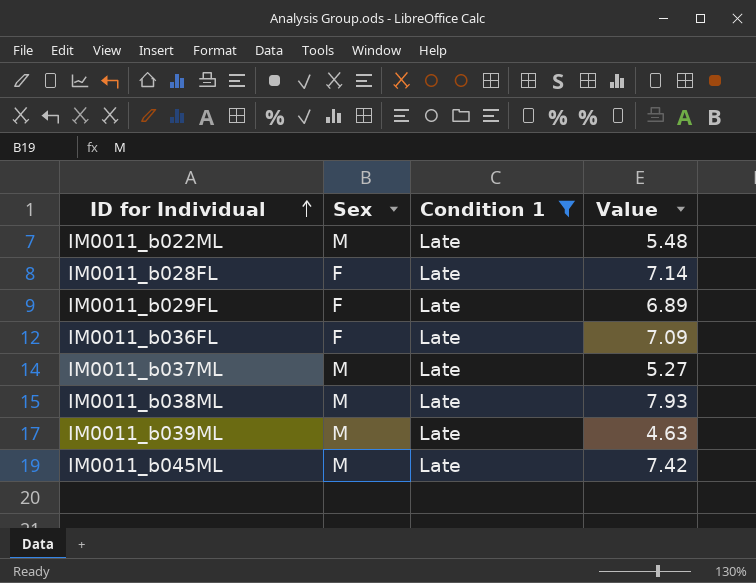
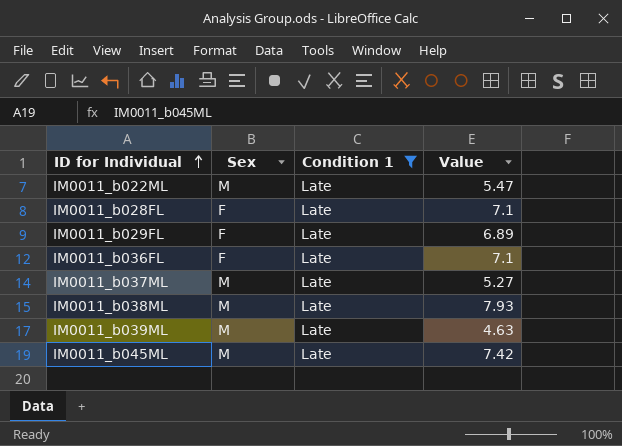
IM0011_b022ML | Value: 5.48 -> 5.47
IM0011_b028FL | Value: 7.14 -> 7.1
IM0011_b036FL | Value: 7.09 -> 7.1

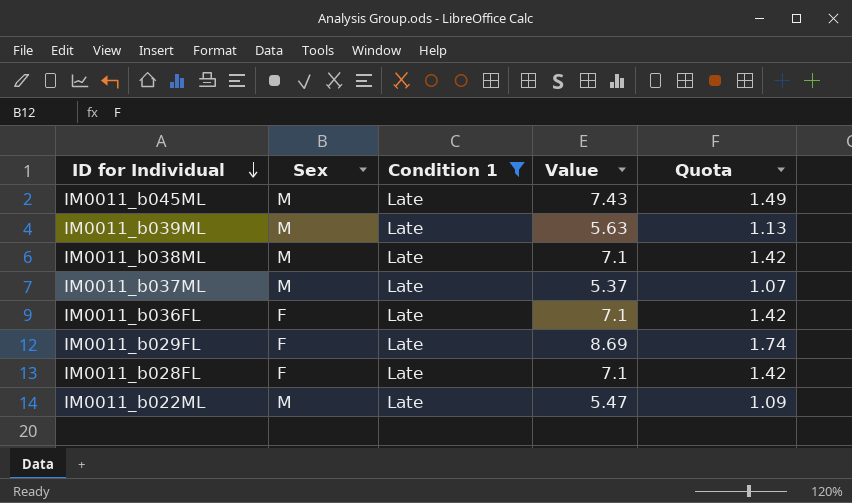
row order: ID for Individual ascending -> ID for Individual descending
column Quota | formula: none -> [Value] * 0.2
IM0011_b045ML | Value: 7.42 -> 7.43
IM0011_b039ML | Value: 4.63 -> 5.63
IM0011_b038ML | Value: 7.93 -> 7.1
IM0011_b037ML | Value: 5.27 -> 5.37
IM0011_b029FL | Value: 6.89 -> 8.69

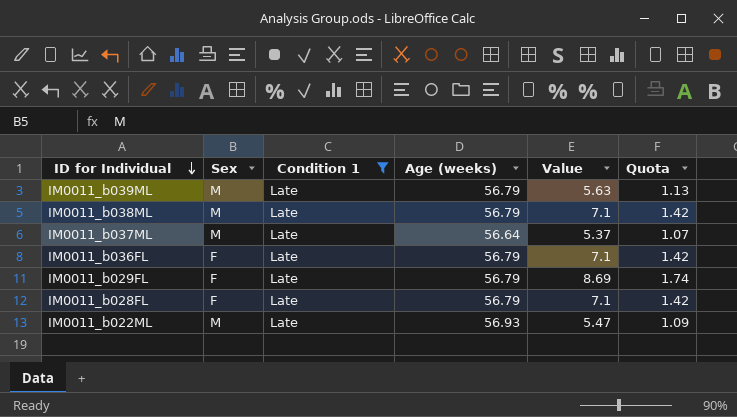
column Age (weeks) | position: none -> 4
row IM0011_b045ML: M | Late | 7.43 | 1.49 -> none

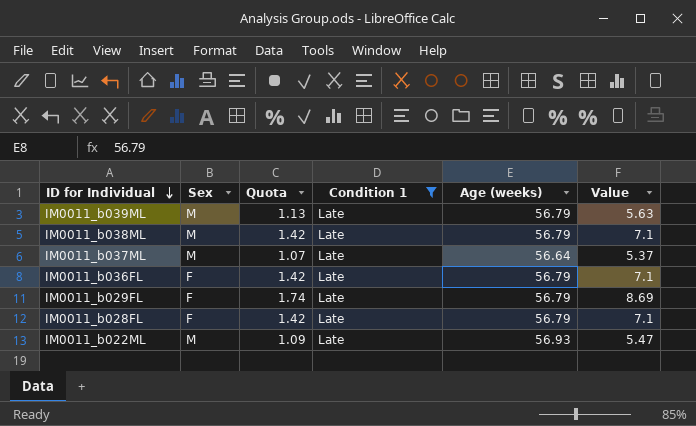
column Quota | position: 6 -> 3

